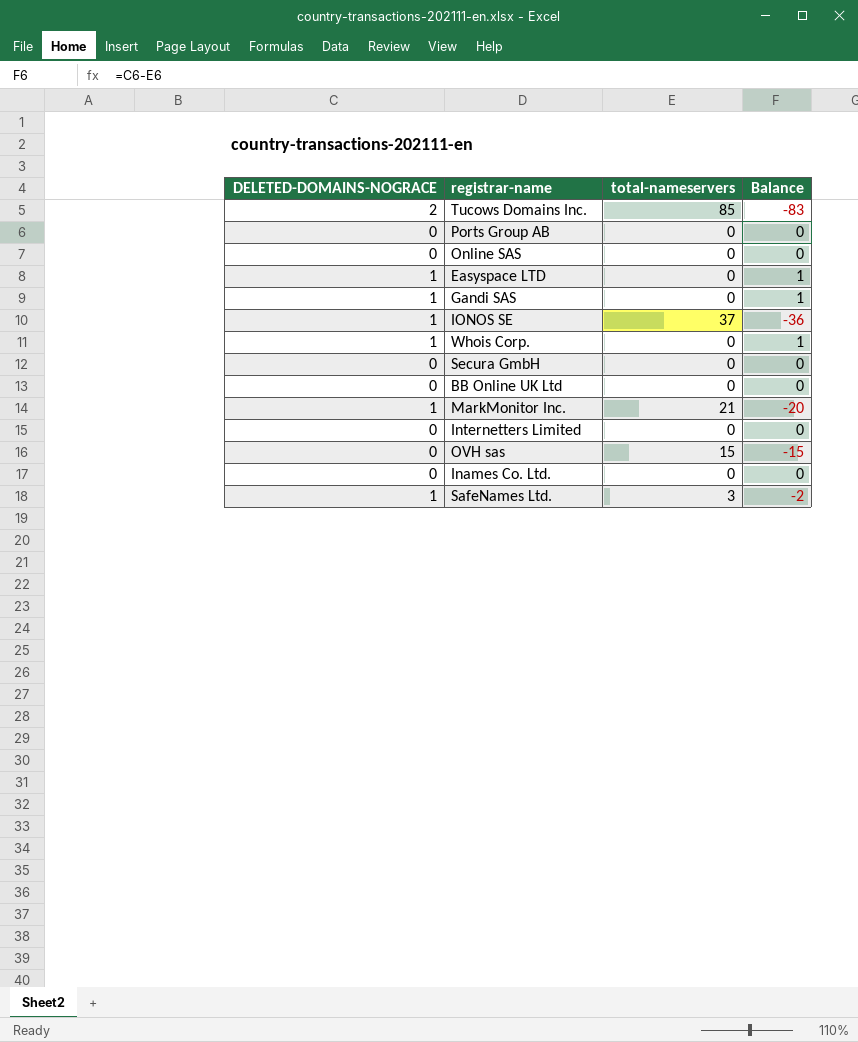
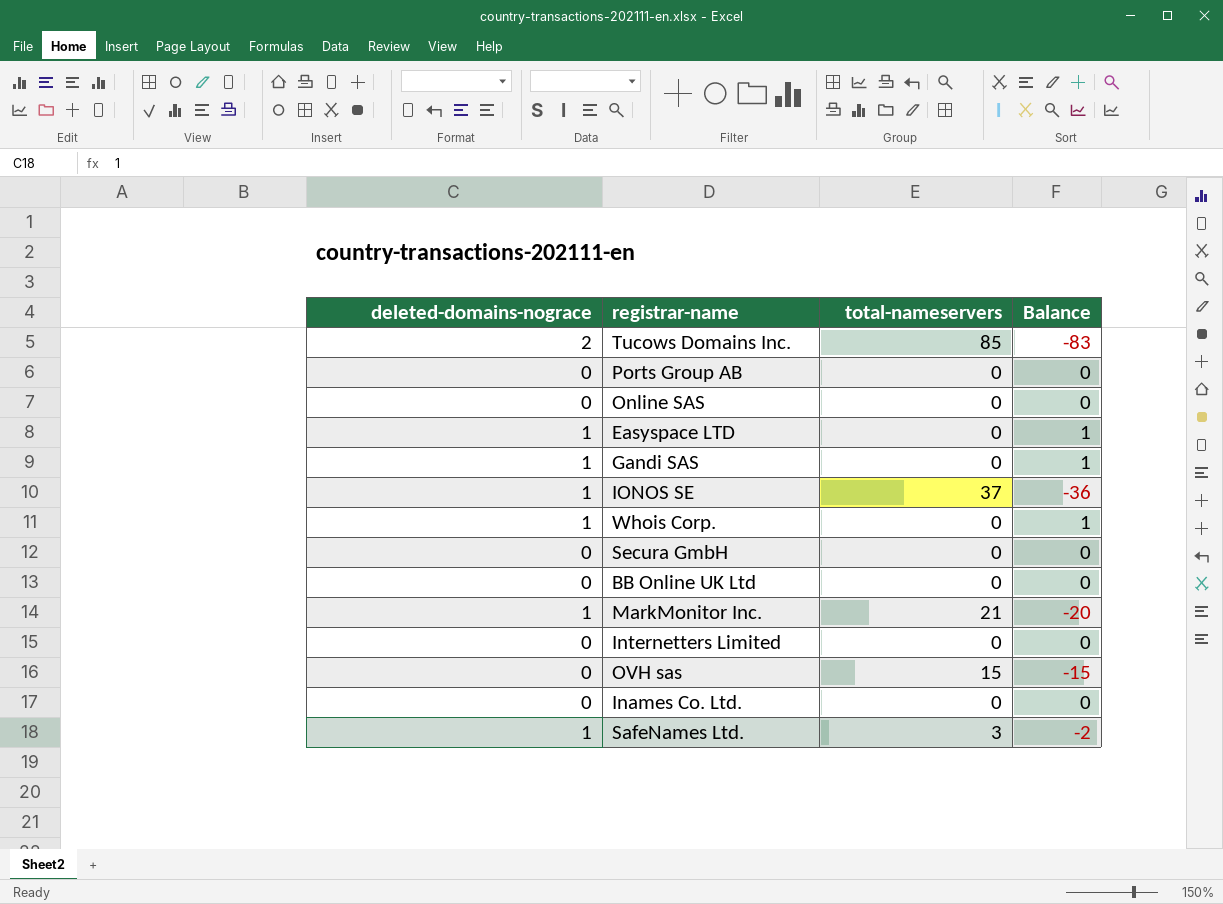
column name: DELETED-DOMAINS-NOGRACE -> deleted-domains-nograce

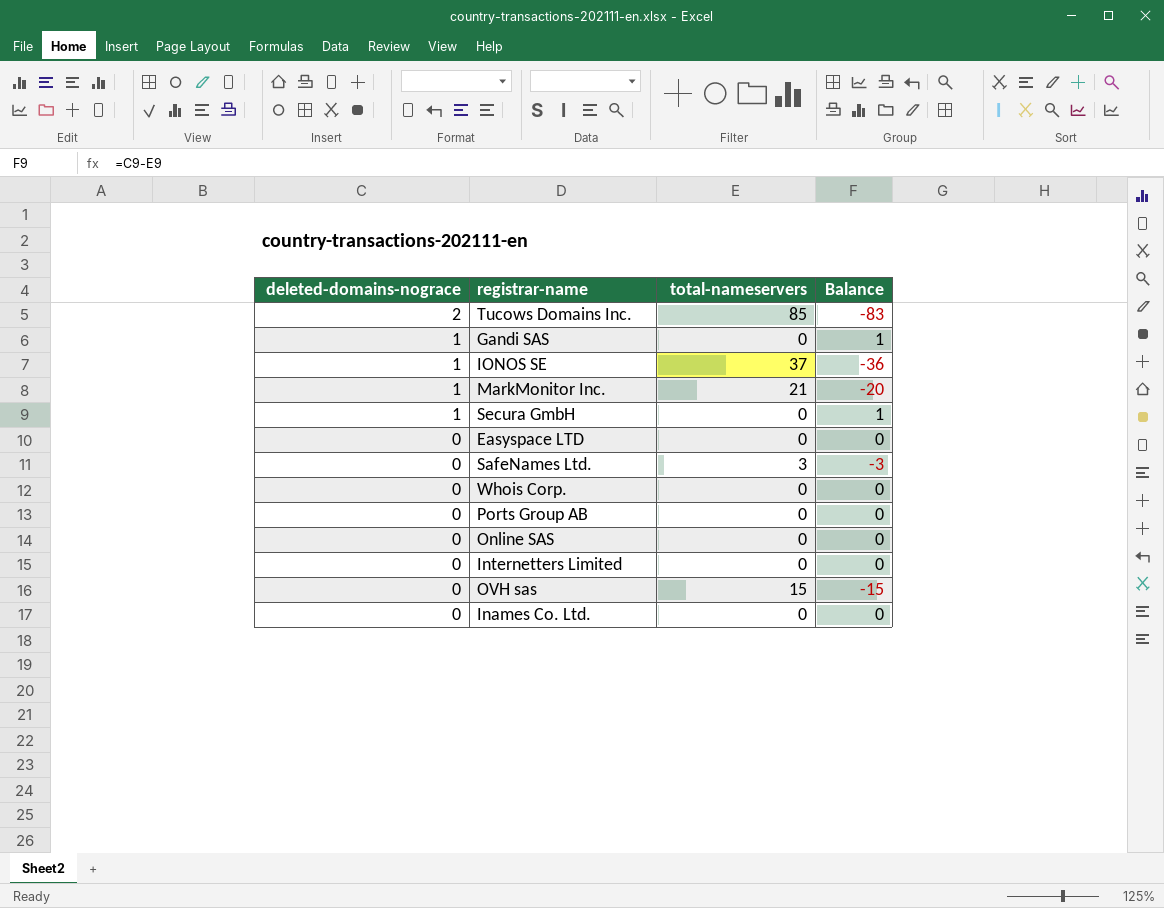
row order: none -> deleted-domains-nograce descending
row BB Online UK Ltd: 0 | 0 | 0 -> none
Secura GmbH | deleted-domains-nograce: 0 -> 1
Secura GmbH | Balance: 0 -> 1
Easyspace LTD | deleted-domains-nograce: 1 -> 0
Easyspace LTD | Balance: 1 -> 0
SafeNames Ltd. | deleted-domains-nograce: 1 -> 0
SafeNames Ltd. | Balance: -2 -> -3
Whois Corp. | deleted-domains-nograce: 1 -> 0
Whois Corp. | Balance: 1 -> 0

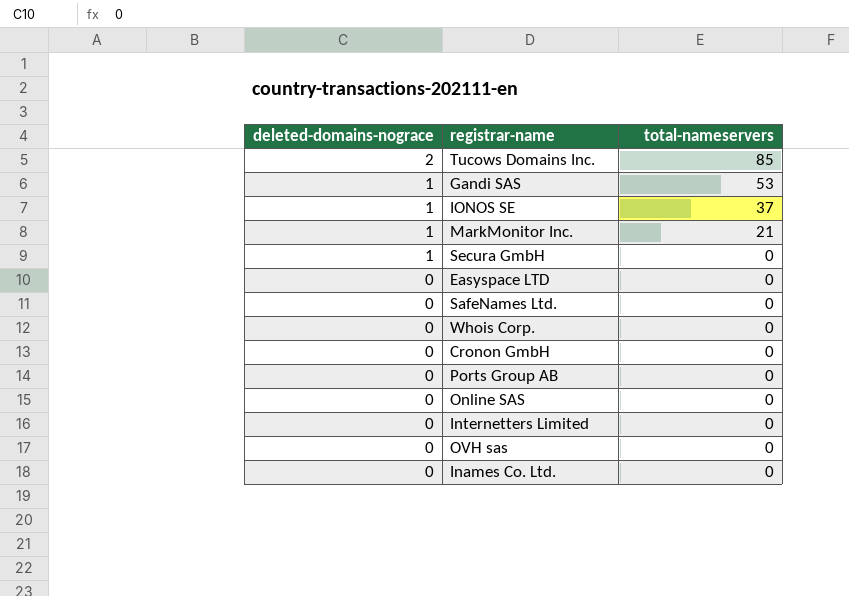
column Balance | formula: [deleted-domains-nograce] - [total-nameservers] -> none
Gandi SAS | total-nameservers: 0 -> 53
SafeNames Ltd. | total-nameservers: 3 -> 0
row Cronon GmbH: none -> 0 | 0
OVH sas | total-nameservers: 15 -> 0

